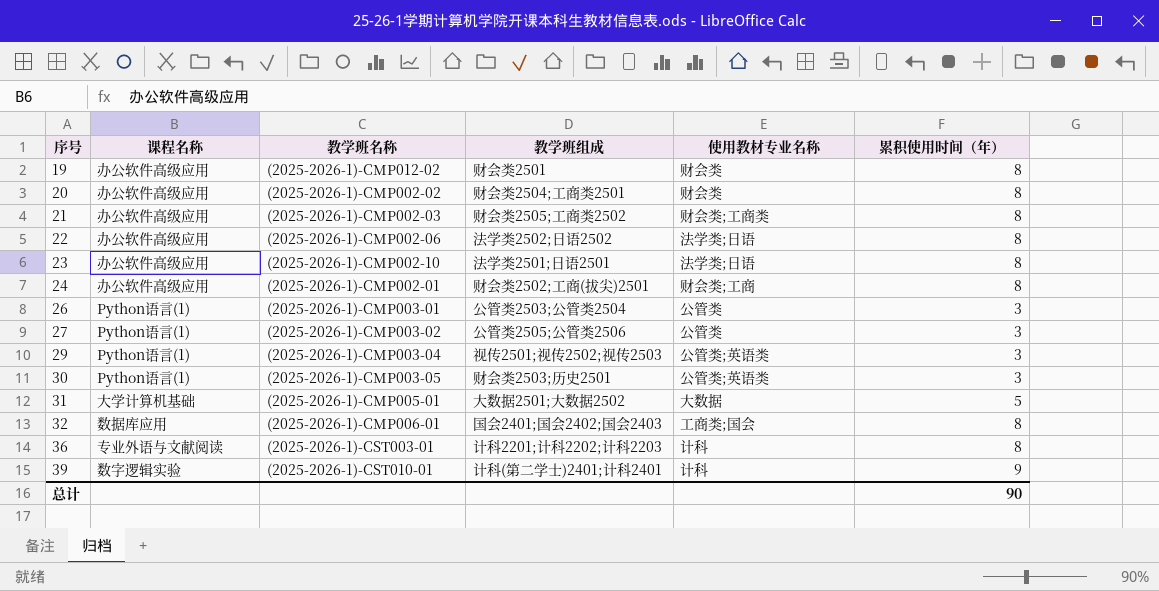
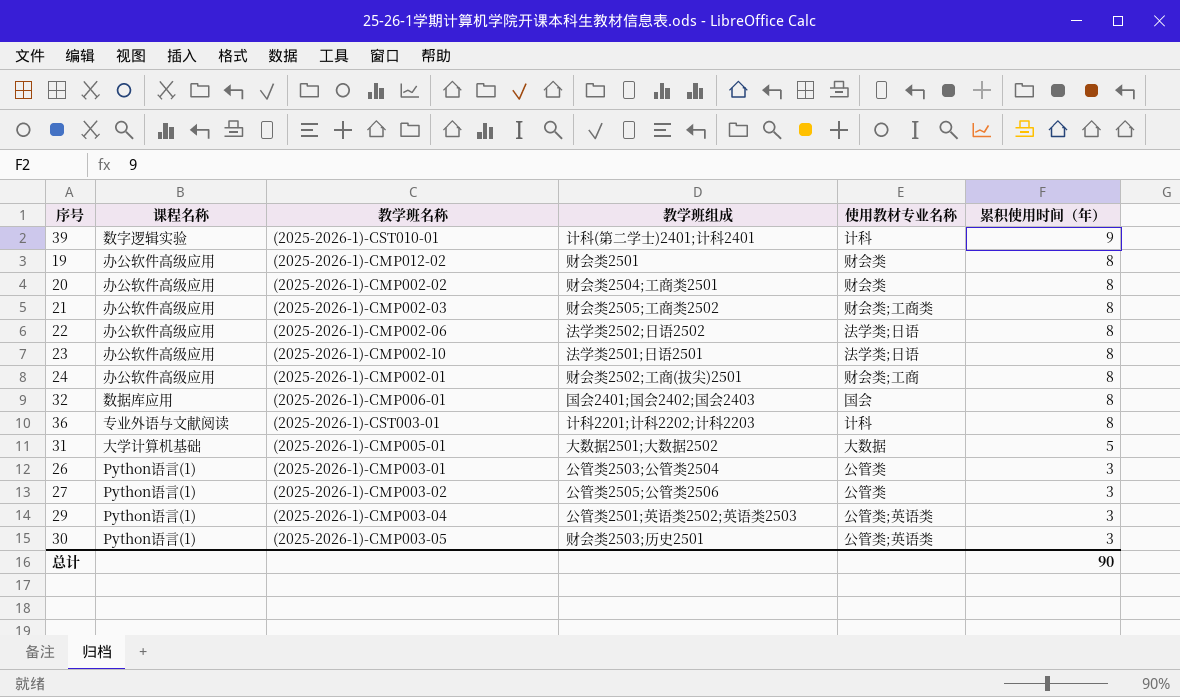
row order: 序号 ascending -> 累积使用时间（年） descending
32 | 使用教材专业名称: 工商类;国会 -> 国会
29 | 教学班组成: 视传2501;视传2502;视传2503 -> 公管类2501;英语类2502;英语类2503

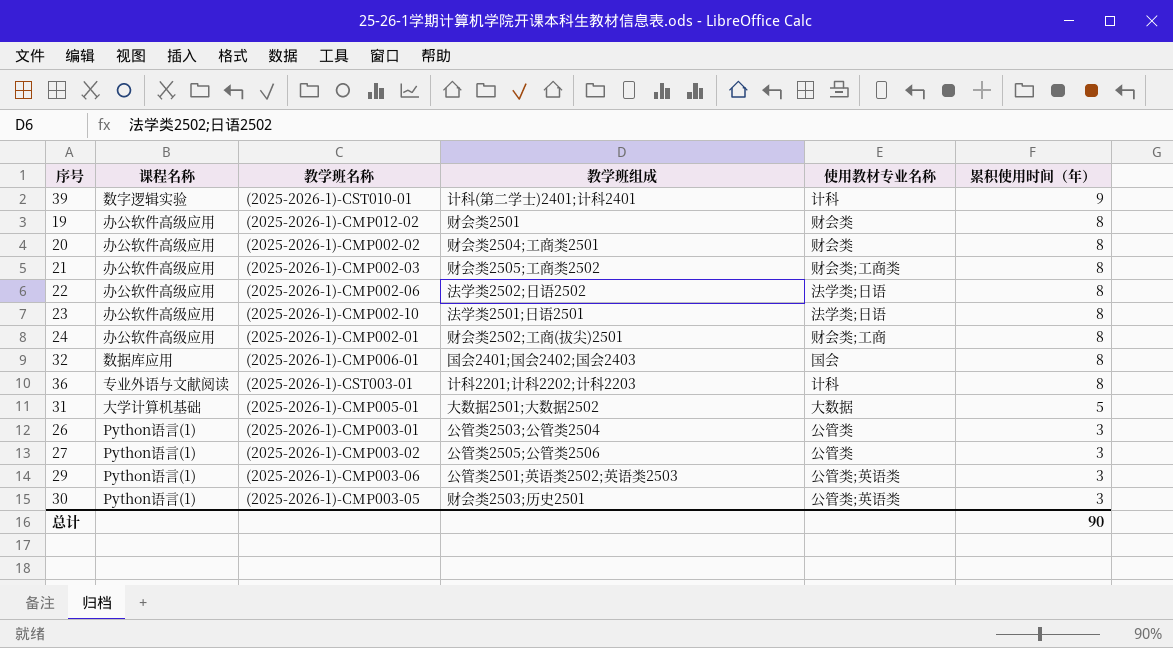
29 | 教学班名称: (2025-2026-1)-CMP003-04 -> (2025-2026-1)-CMP003-06

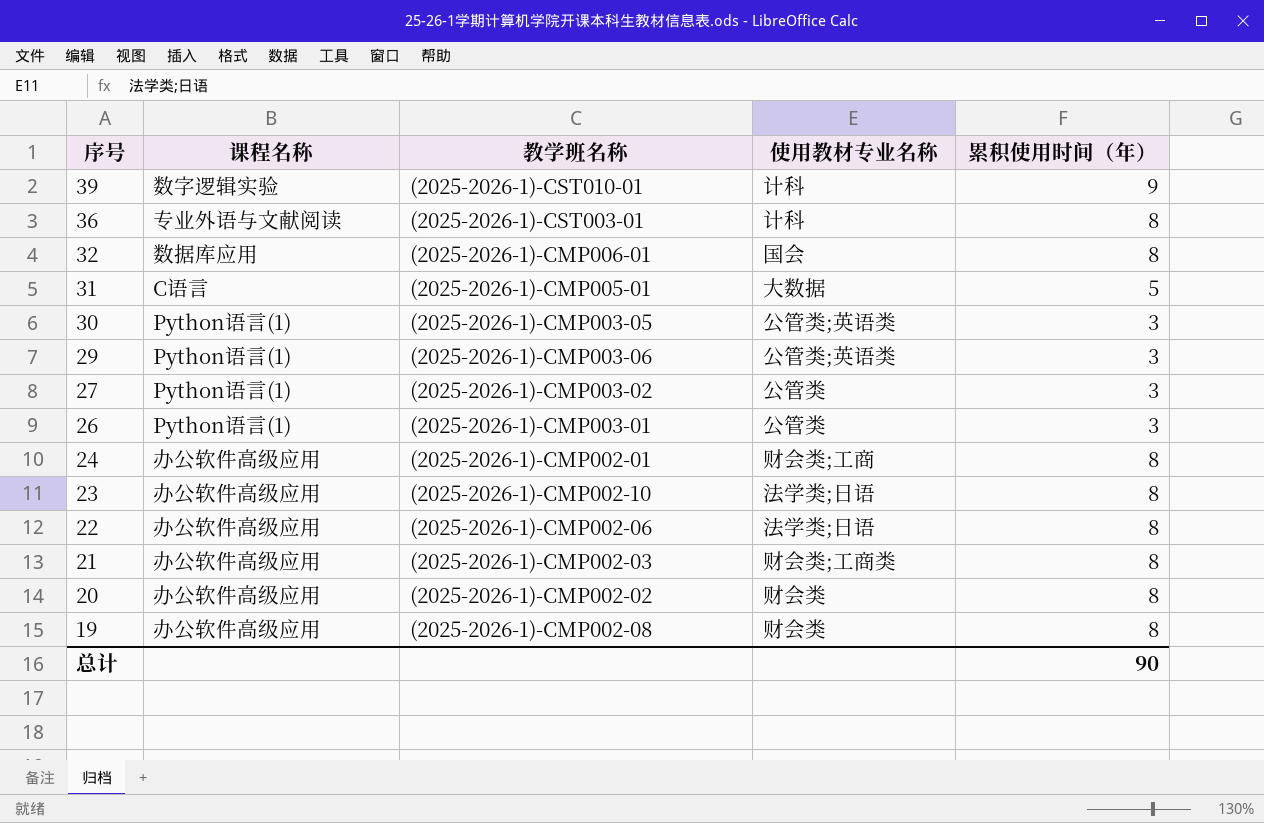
row order: 累积使用时间（年） descending -> 序号 descending
column 教学班组成 | position: 4 -> none
31 | 课程名称: 大学计算机基础 -> C语言
19 | 教学班名称: (2025-2026-1)-CMP012-02 -> (2025-2026-1)-CMP002-08

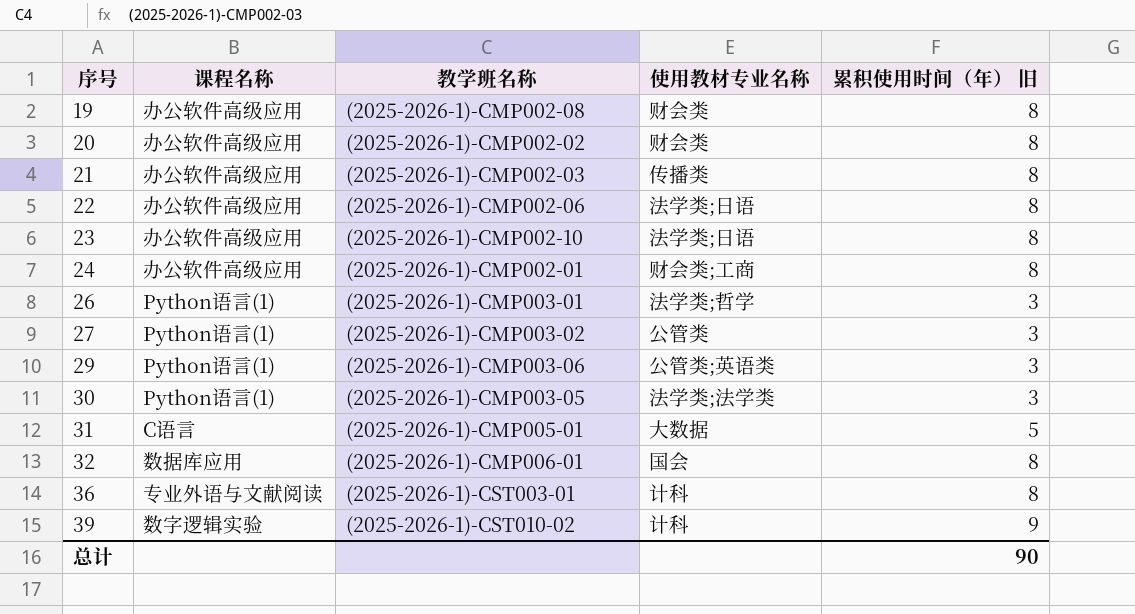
row order: 序号 descending -> 序号 ascending
column name: 累积使用时间（年） -> 累积使用时间（年） 旧
21 | 使用教材专业名称: 财会类;工商类 -> 传播类
26 | 使用教材专业名称: 公管类 -> 法学类;哲学
30 | 使用教材专业名称: 公管类;英语类 -> 法学类;法学类
39 | 教学班名称: (2025-2026-1)-CST010-01 -> (2025-2026-1)-CST010-02

